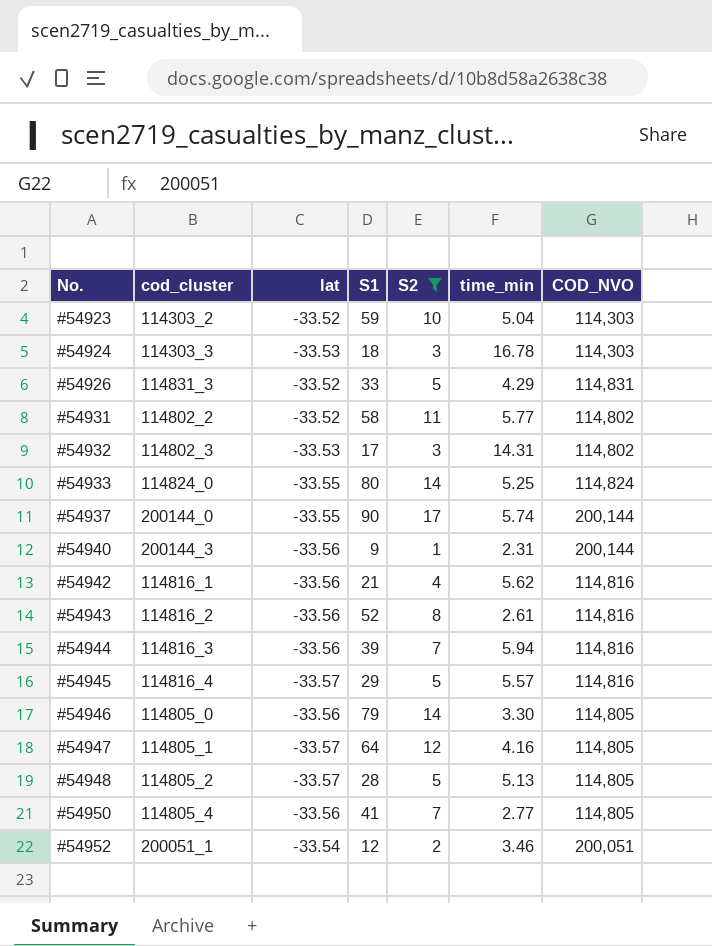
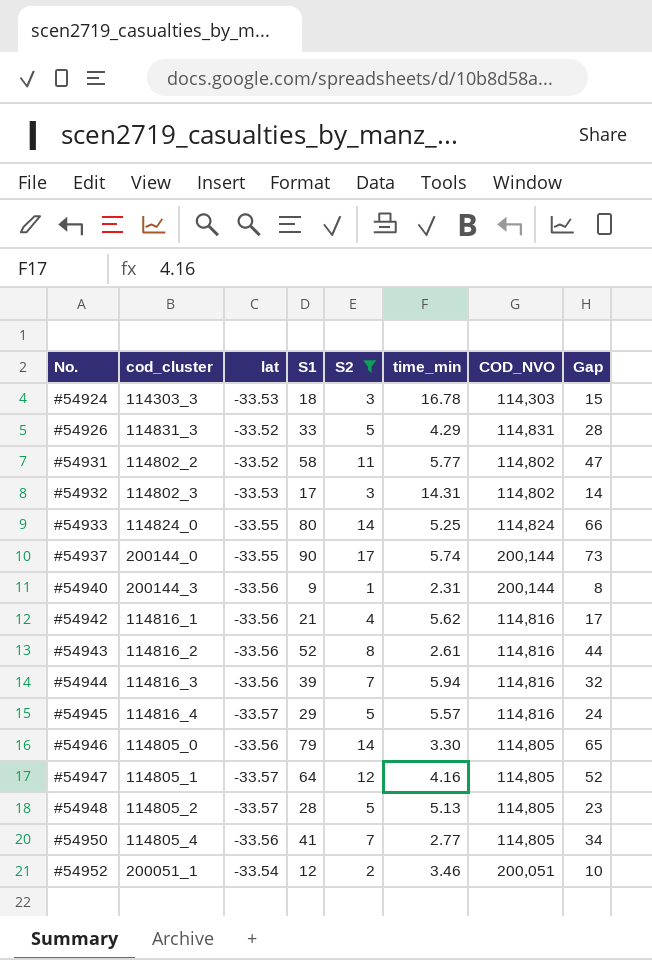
column Gap | formula: none -> [S1] - [S2]
row #54923: 114303_2 | -33.52 | 59 | 10 | 5.04 | 114,303 -> none

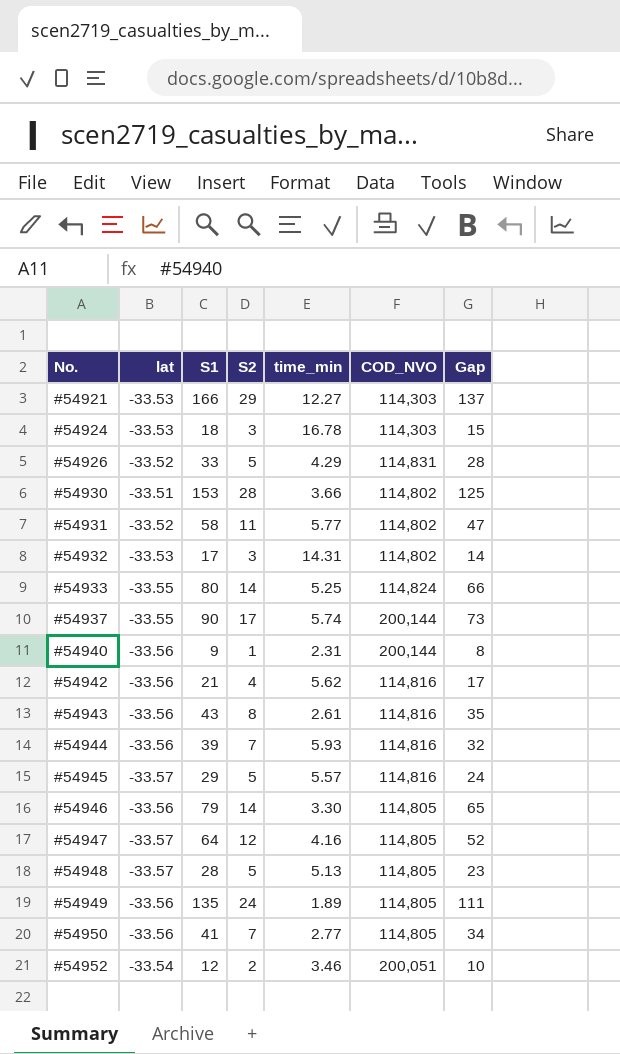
filter: S2 <= 17 -> none
column cod_cluster | position: 2 -> none
#54943 | S1: 52 -> 43
#54943 | Gap: 44 -> 35
#54944 | time_min: 5.94 -> 5.93

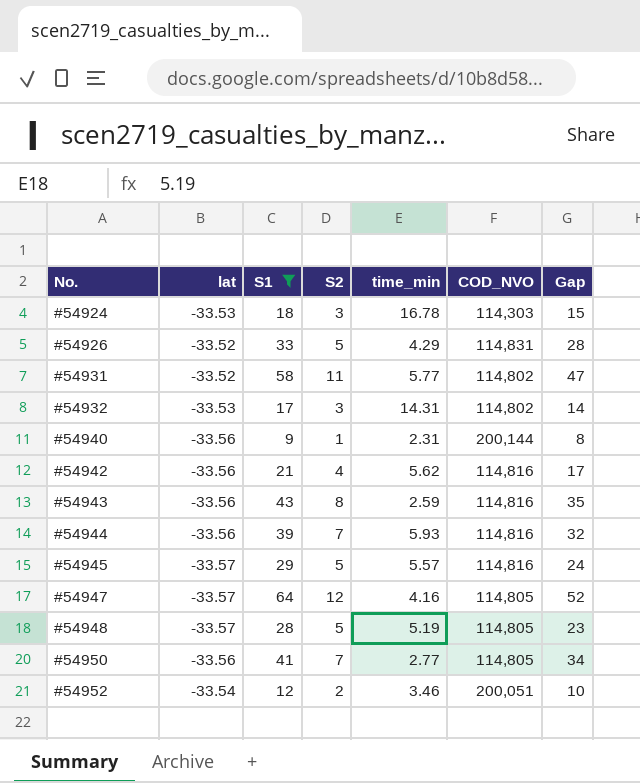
filter: none -> S1 <= 64
#54943 | time_min: 2.61 -> 2.59
#54948 | time_min: 5.13 -> 5.19

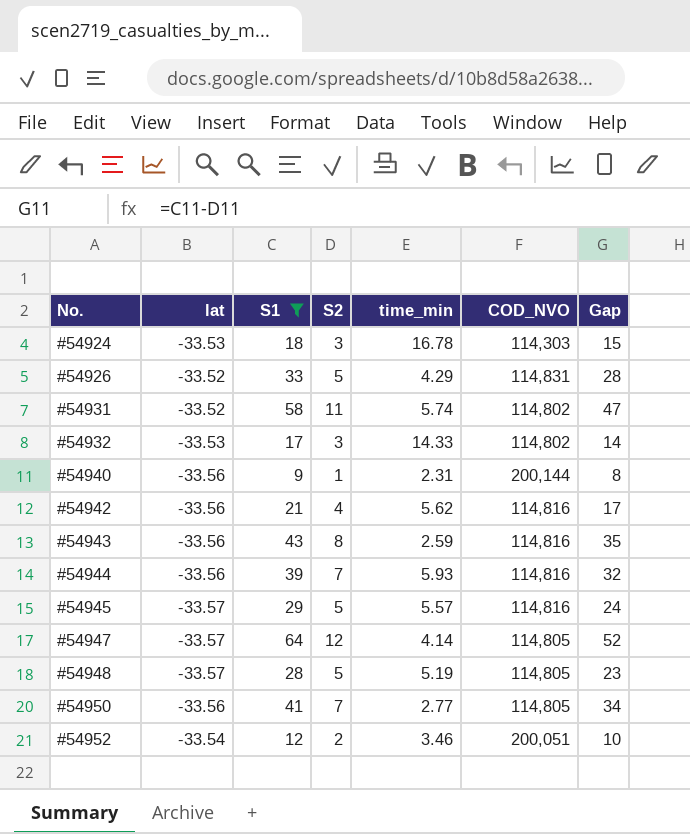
#54931 | time_min: 5.77 -> 5.74
#54932 | time_min: 14.31 -> 14.33
#54947 | time_min: 4.16 -> 4.14

